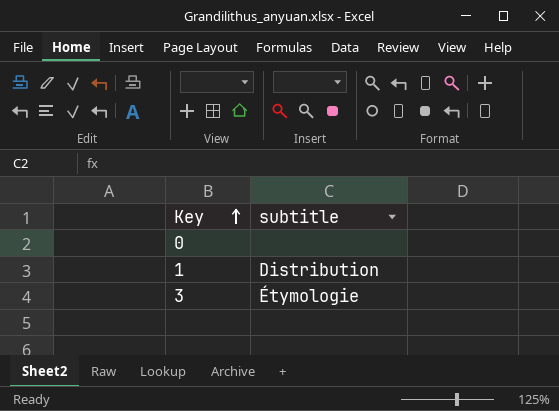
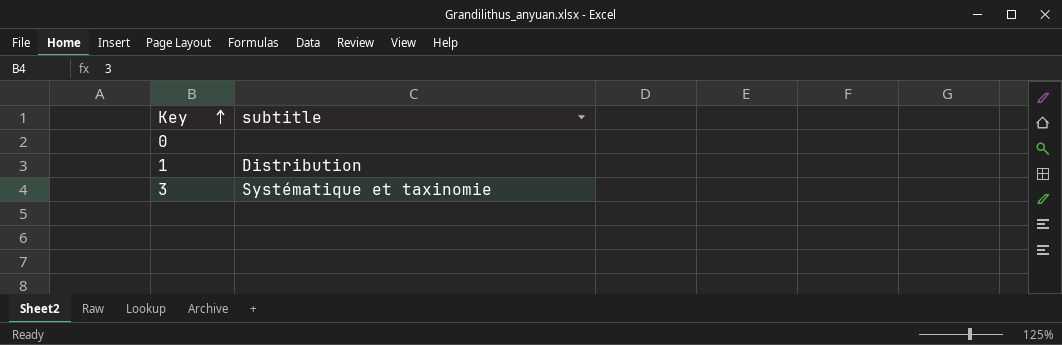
3 | subtitle: Étymologie -> Systématique et taxinomie

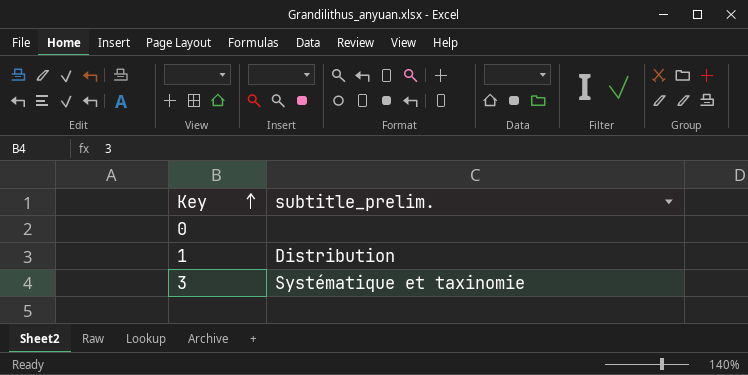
column name: subtitle -> subtitle_prelim.

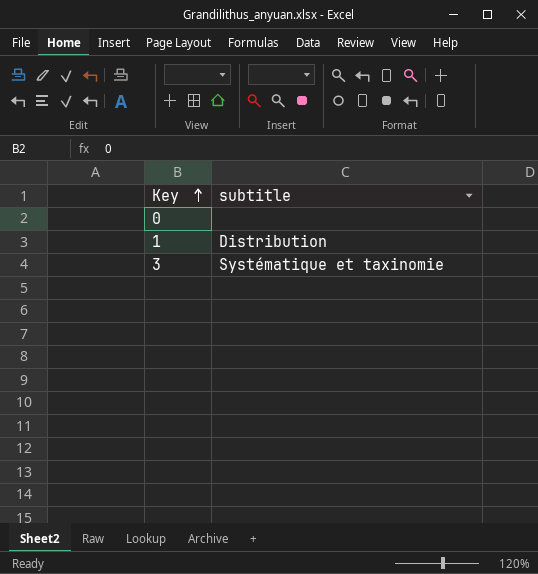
column name: subtitle_prelim. -> subtitle

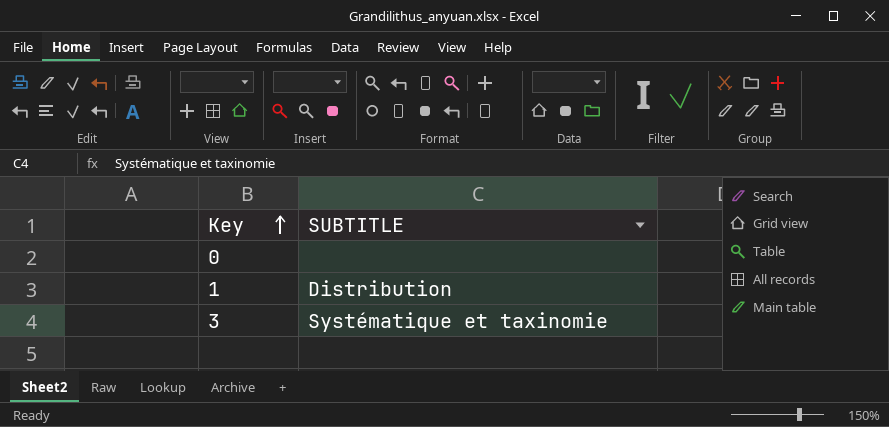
column name: subtitle -> SUBTITLE

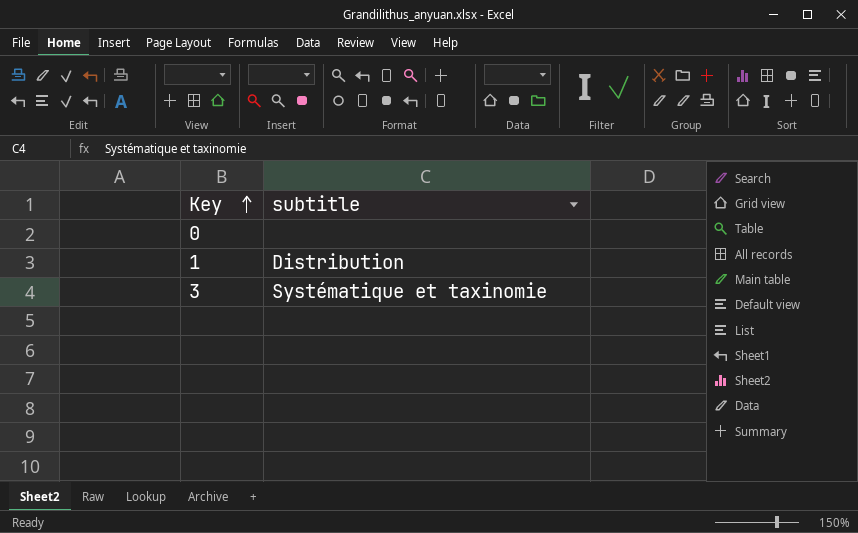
column name: SUBTITLE -> subtitle

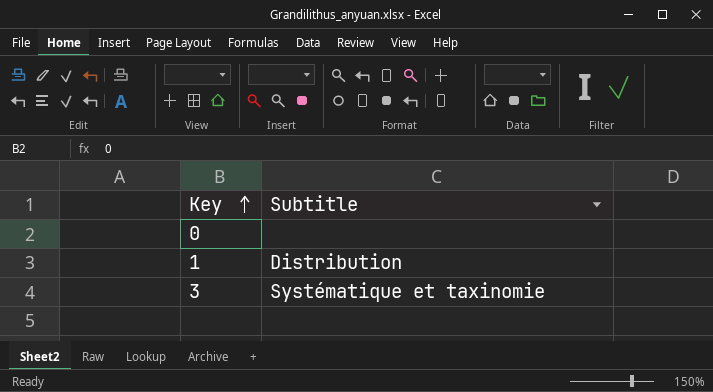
column name: subtitle -> Subtitle

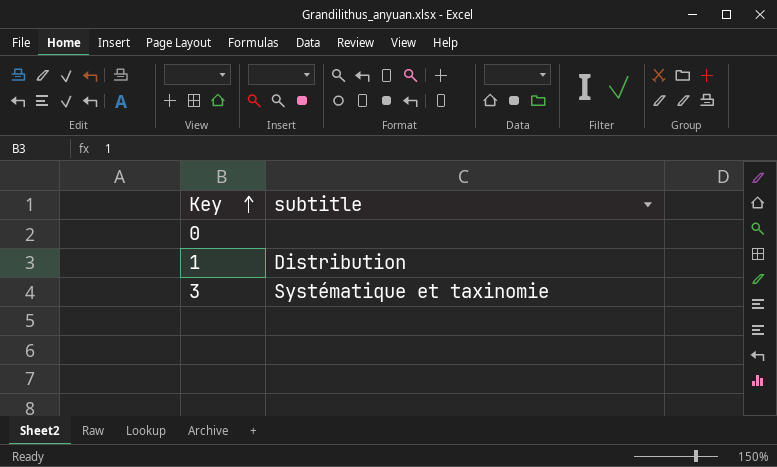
column name: Subtitle -> subtitle

